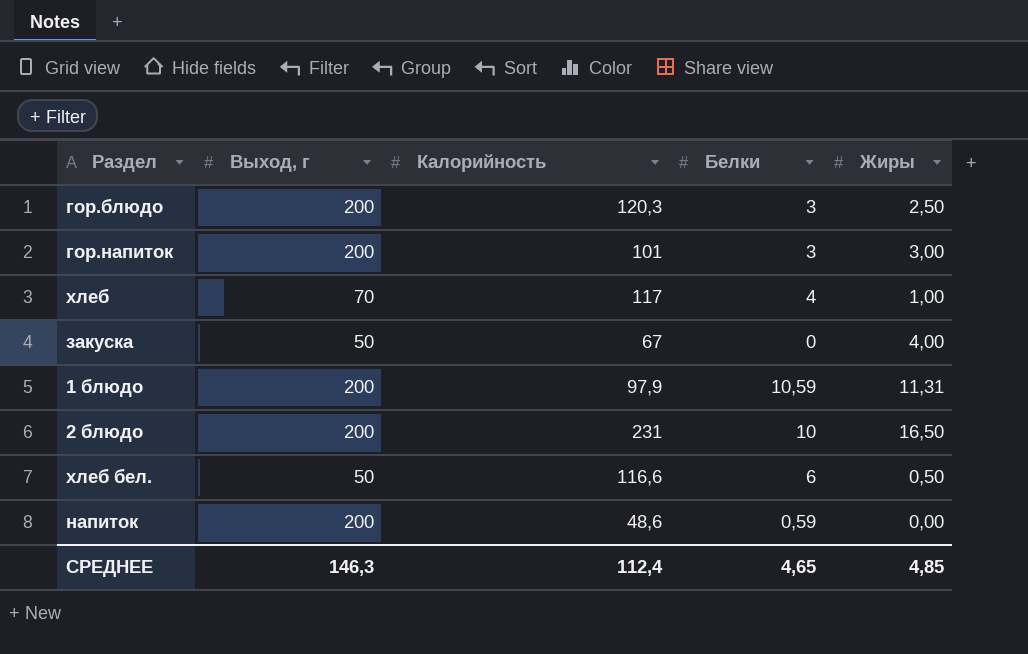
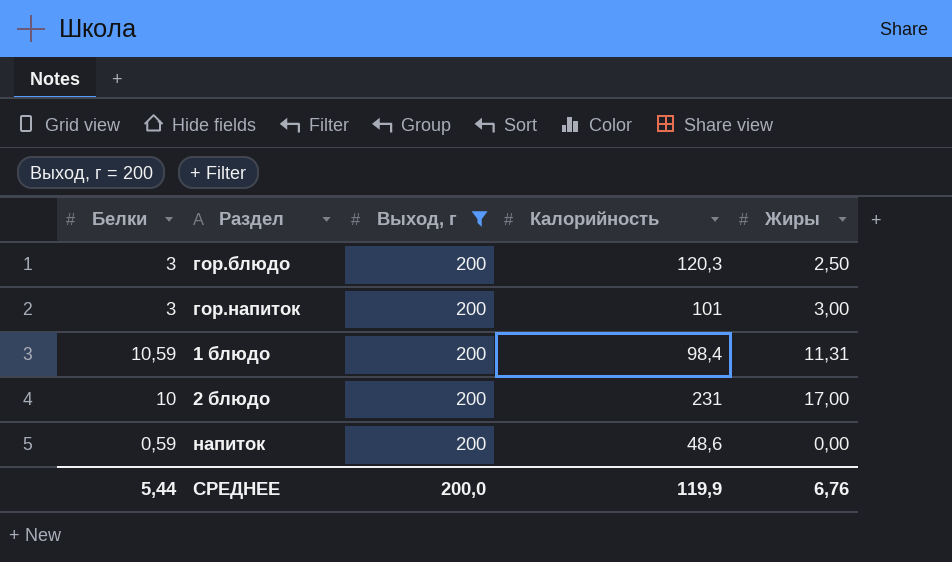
filter: none -> Выход, г = 200
column Белки | position: 4 -> 1
1 блюдо | Калорийность: 97,9 -> 98,4
2 блюдо | Жиры: 16,50 -> 17,00
СРЕДНЕЕ | Белки: 4,65 -> 5,44
СРЕДНЕЕ | Выход, г: 146,3 -> 200,0
СРЕДНЕЕ | Калорийность: 112,4 -> 119,9
СРЕДНЕЕ | Жиры: 4,85 -> 6,76

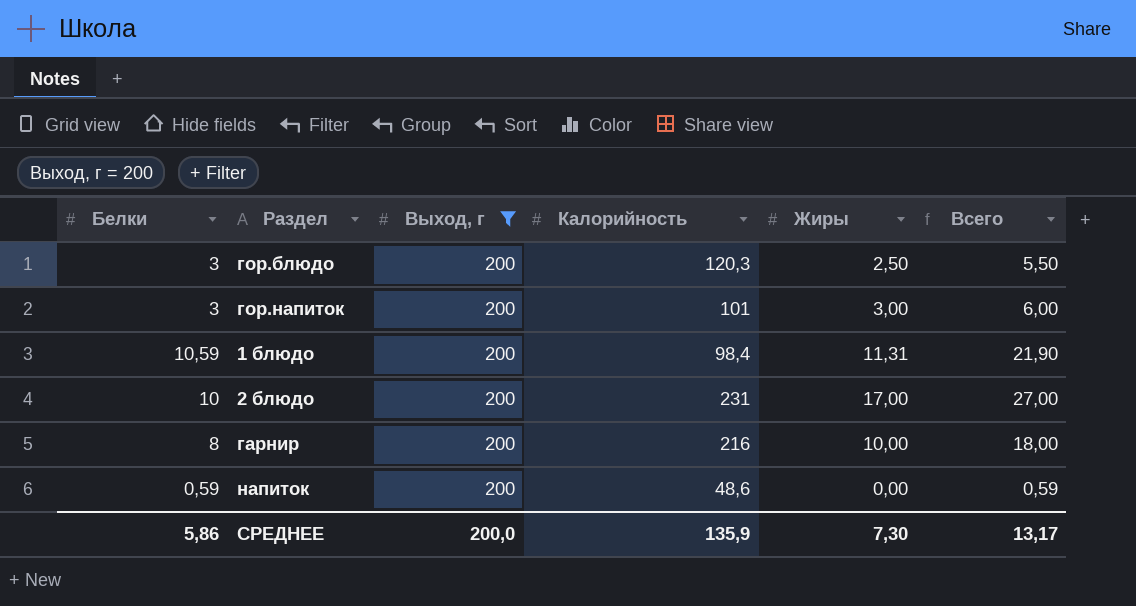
column Всего | formula: none -> [Белки] + [Жиры]
row гарнир: none -> 8 | 200 | 216 | 10,00 | 18,00
СРЕДНЕЕ | Белки: 5,44 -> 5,86
СРЕДНЕЕ | Калорийность: 119,9 -> 135,9
СРЕДНЕЕ | Жиры: 6,76 -> 7,30

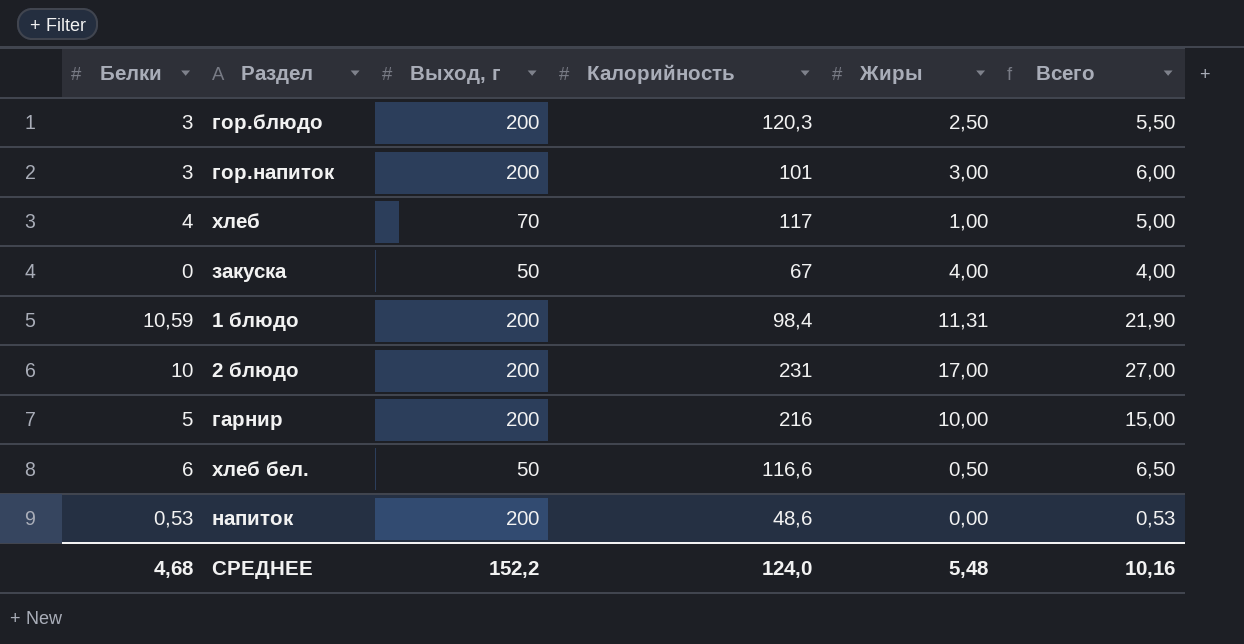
filter: Выход, г = 200 -> none
гарнир | Белки: 8 -> 5
гарнир | Всего: 18,00 -> 15,00
напиток | Белки: 0,59 -> 0,53
напиток | Всего: 0,59 -> 0,53
СРЕДНЕЕ | Белки: 5,86 -> 4,68
СРЕДНЕЕ | Выход, г: 200,0 -> 152,2
СРЕДНЕЕ | Калорийность: 135,9 -> 124,0
СРЕДНЕЕ | Жиры: 7,30 -> 5,48
СРЕДНЕЕ | Всего: 13,17 -> 10,16

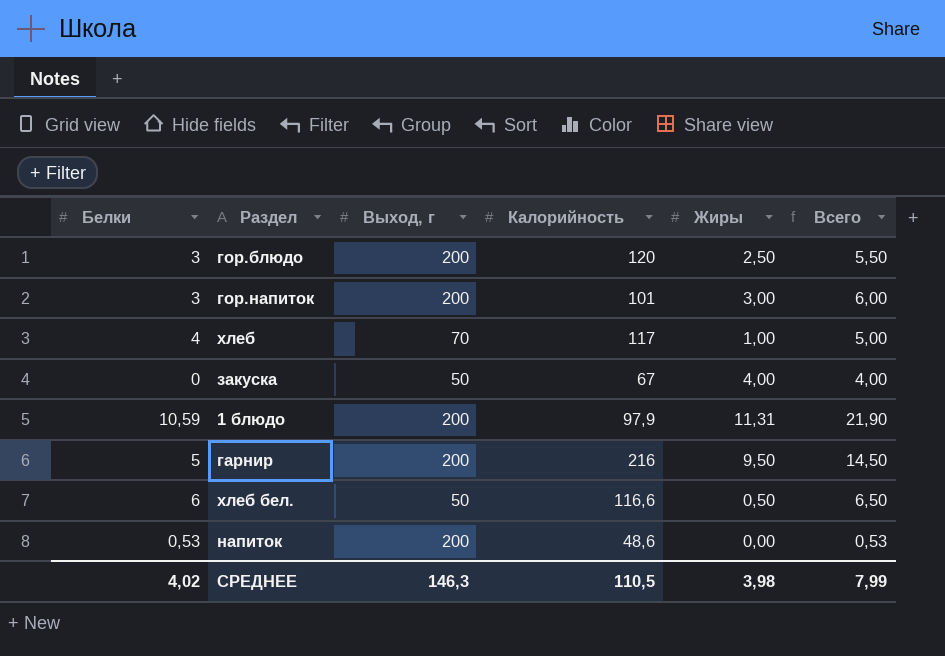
row 2 блюдо: 10 | 200 | 231 | 17,00 | 27,00 -> none
гор.блюдо | Калорийность: 120,3 -> 120
1 блюдо | Калорийность: 98,4 -> 97,9
гарнир | Жиры: 10,00 -> 9,50
гарнир | Всего: 15,00 -> 14,50
СРЕДНЕЕ | Белки: 4,68 -> 4,02
СРЕДНЕЕ | Выход, г: 152,2 -> 146,3
СРЕДНЕЕ | Калорийность: 124,0 -> 110,5
СРЕДНЕЕ | Жиры: 5,48 -> 3,98
СРЕДНЕЕ | Всего: 10,16 -> 7,99

